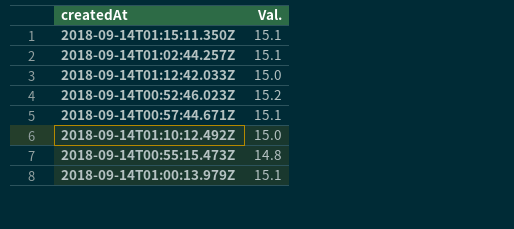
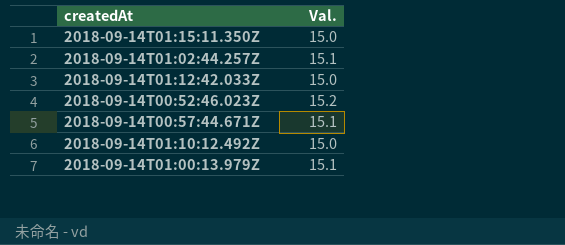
row 2018-09-14T00:55:15.473Z: 14.8 -> none
2018-09-14T01:15:11.350Z | Val.: 15.1 -> 15.0

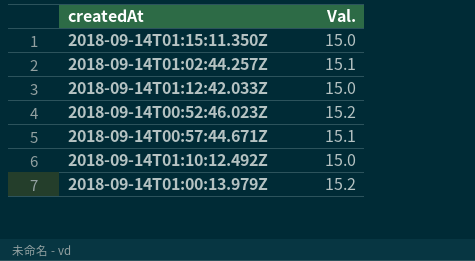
2018-09-14T01:00:13.979Z | Val.: 15.1 -> 15.2

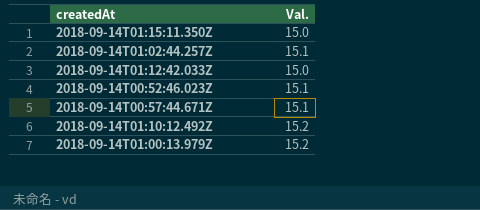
2018-09-14T00:52:46.023Z | Val.: 15.2 -> 15.1
2018-09-14T01:10:12.492Z | Val.: 15.0 -> 15.2

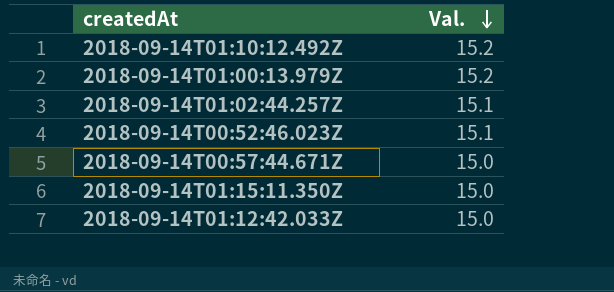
row order: none -> Val. descending
2018-09-14T00:57:44.671Z | Val.: 15.1 -> 15.0

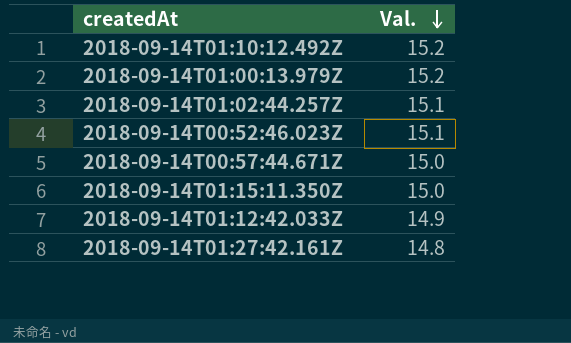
2018-09-14T01:12:42.033Z | Val.: 15.0 -> 14.9
row 2018-09-14T01:27:42.161Z: none -> 14.8

